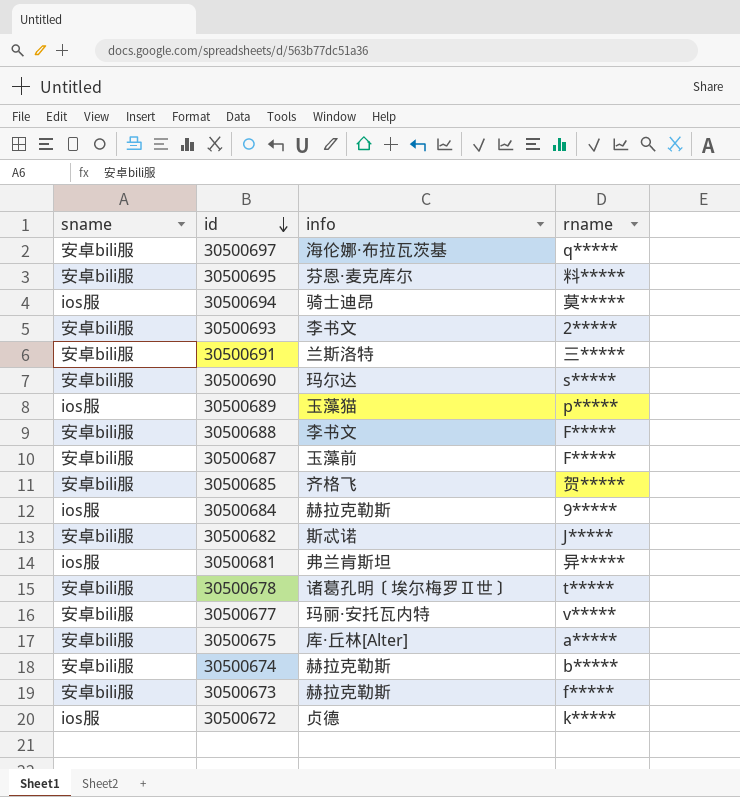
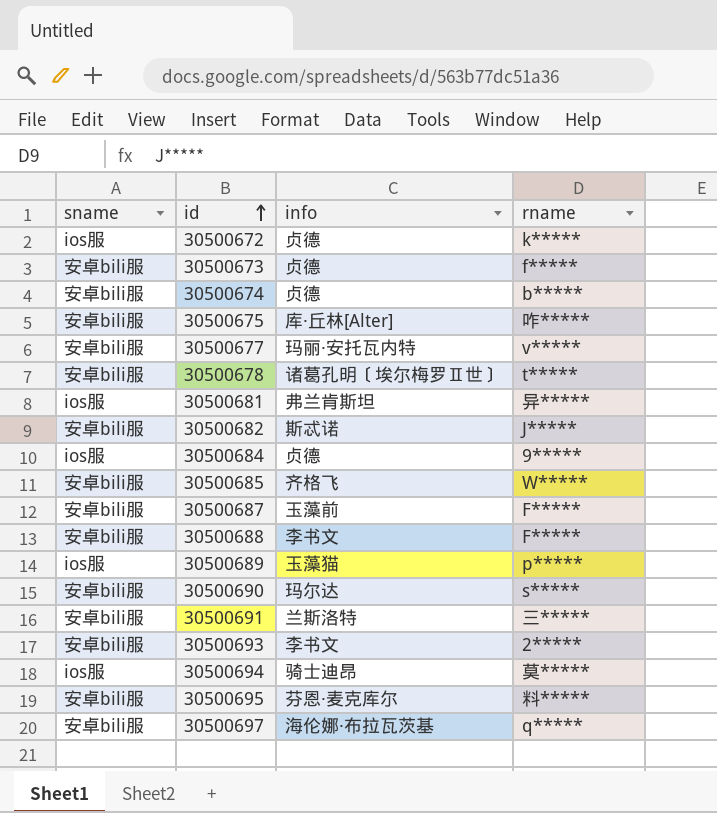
row order: id descending -> id ascending
30500673 | info: 赫拉克勒斯 -> 贞德
30500674 | info: 赫拉克勒斯 -> 贞德
30500675 | rname: a***** -> 咋*****
30500684 | info: 赫拉克勒斯 -> 贞德
30500685 | rname: 贺***** -> W*****

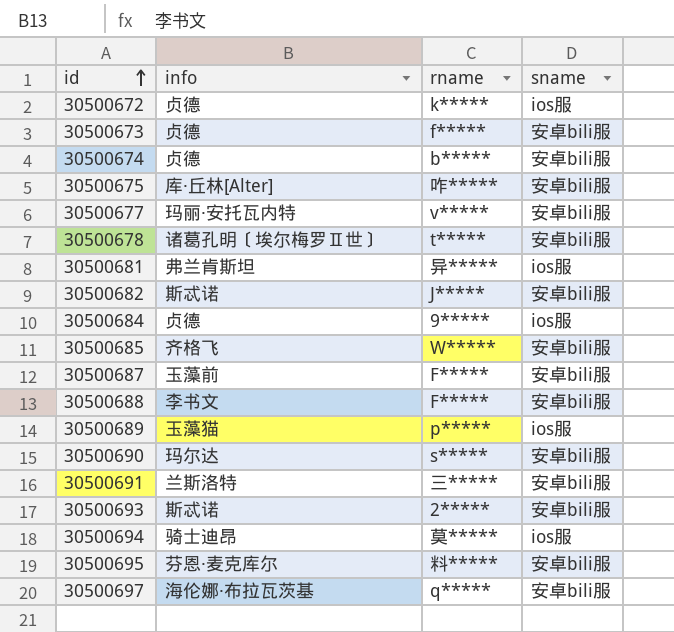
column sname | position: 1 -> 4
30500693 | info: 李书文 -> 斯忒诺

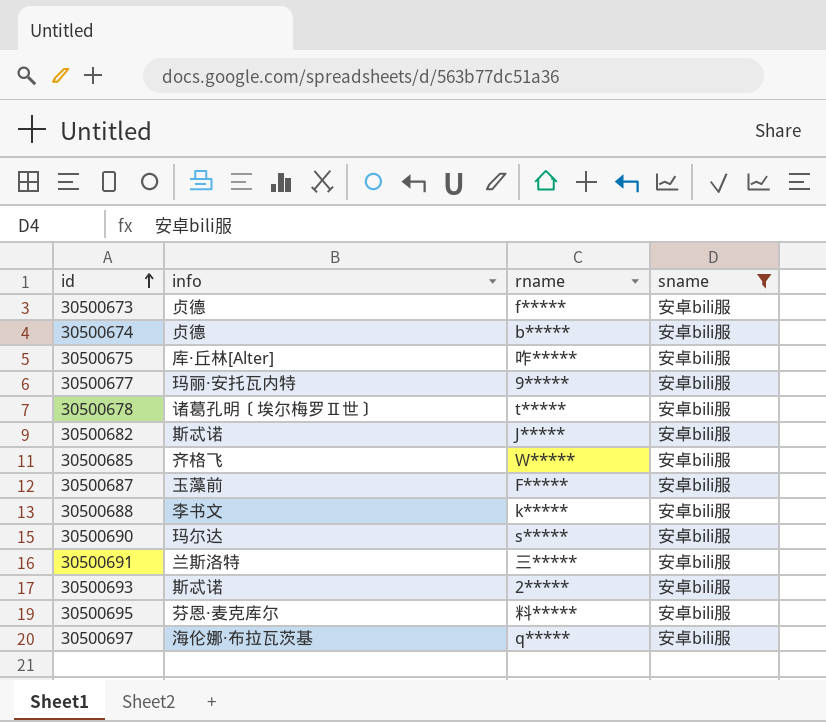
filter: none -> sname = 安卓bili服
30500677 | rname: v***** -> 9*****
30500688 | rname: F***** -> k*****

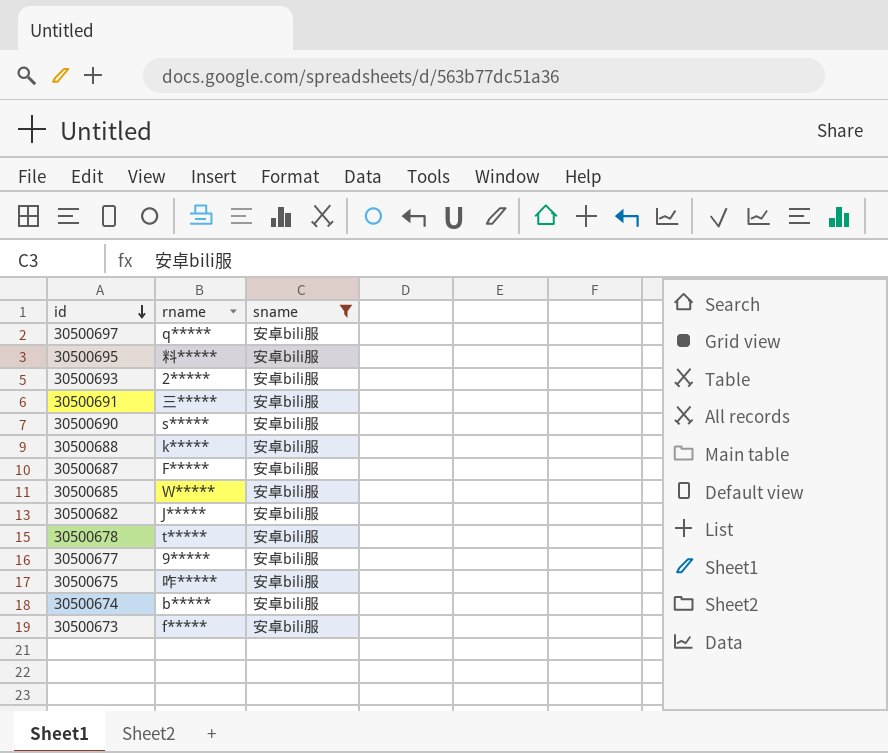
row order: id ascending -> id descending
column info | position: 2 -> none

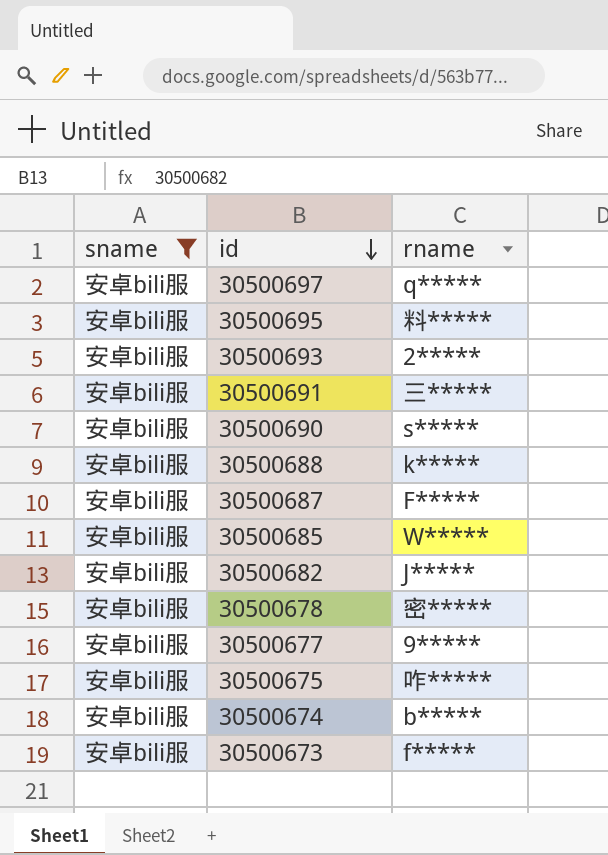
column sname | position: 3 -> 1
30500678 | rname: t***** -> 密*****

